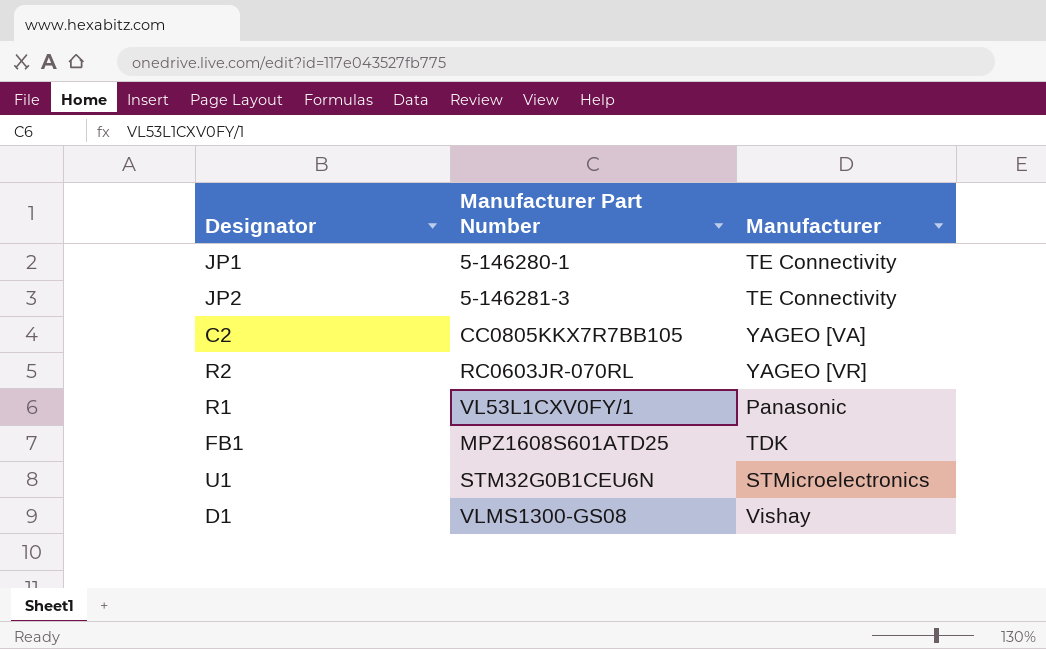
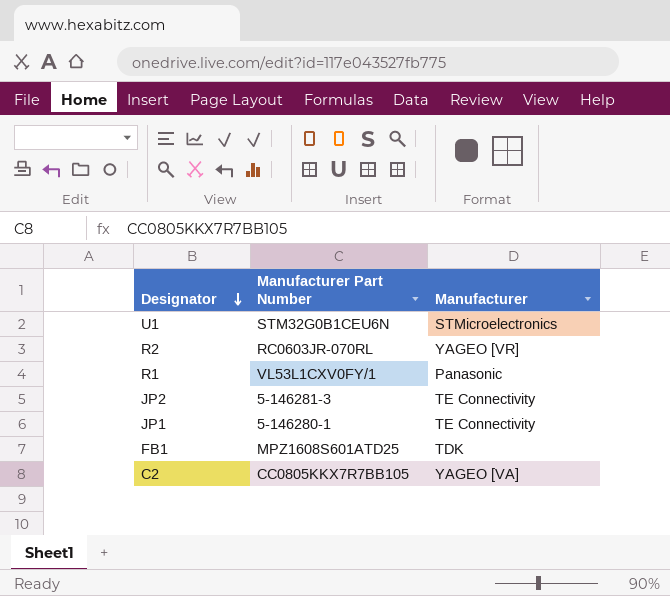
row order: none -> Designator descending
row D1: VLMS1300-GS08 | Vishay -> none

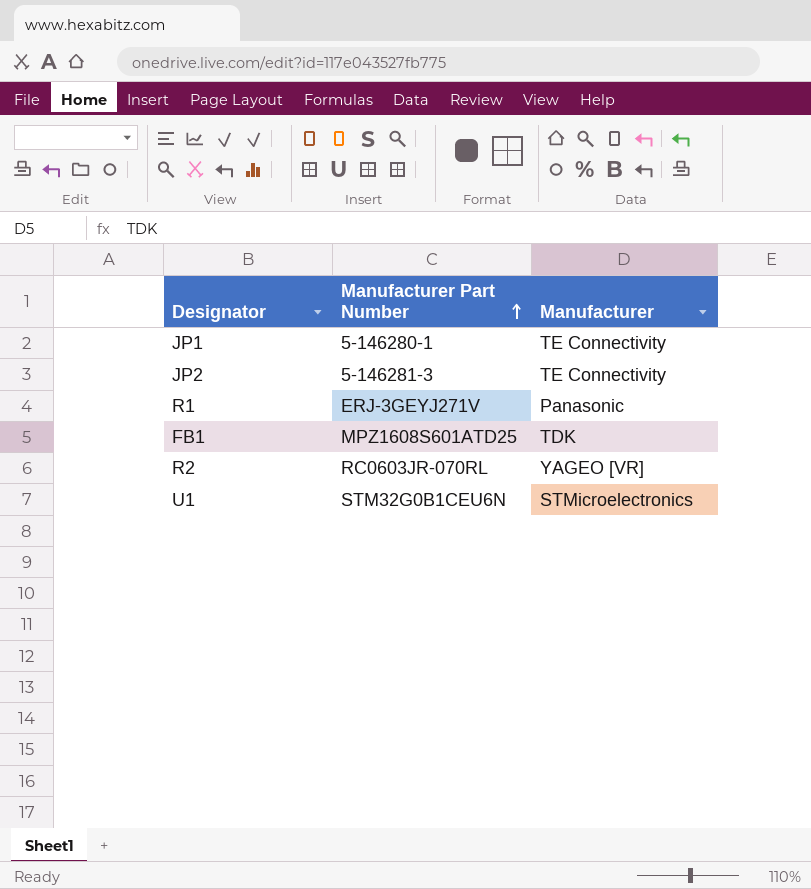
row order: Designator descending -> Manufacturer Part Number ascending
row C2: CC0805KKX7R7BB105 | YAGEO [VA] -> none
R1 | Manufacturer Part Number: VL53L1CXV0FY/1 -> ERJ-3GEYJ271V

